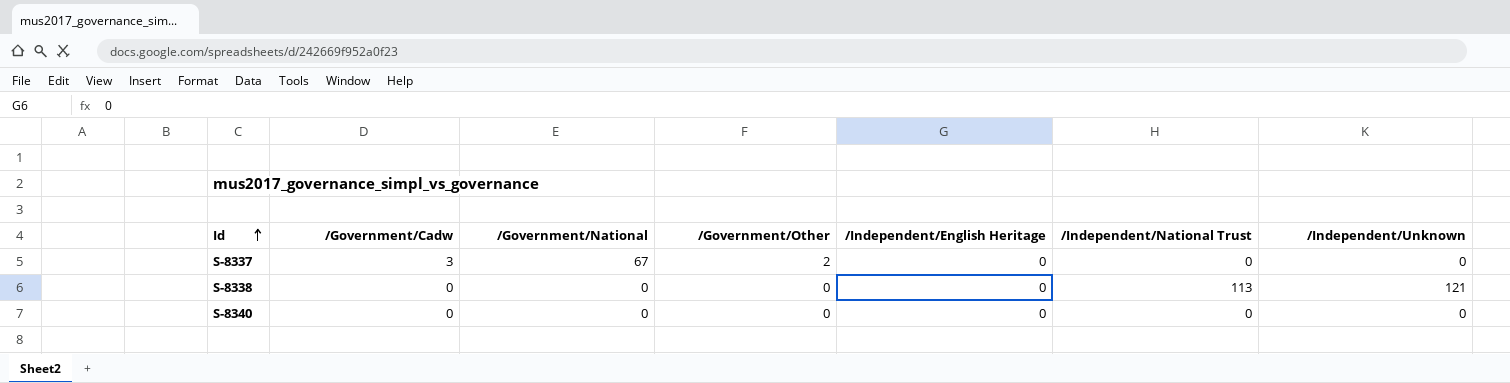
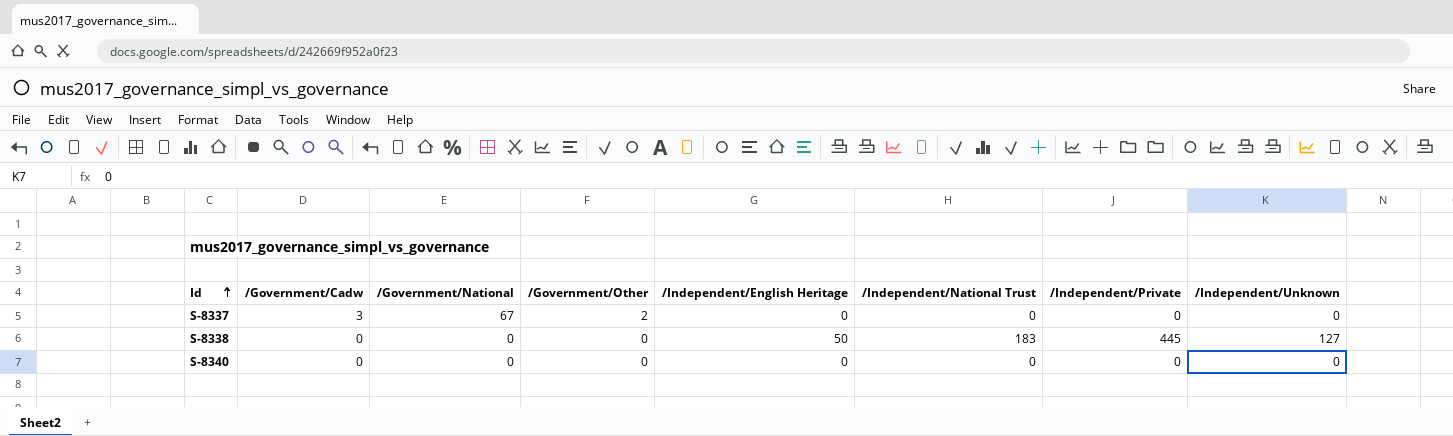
column /Independent/Private | position: none -> 7
S-8338 | /Independent/English Heritage: 0 -> 50
S-8338 | /Independent/National Trust: 113 -> 183
S-8338 | /Independent/Unknown: 121 -> 127

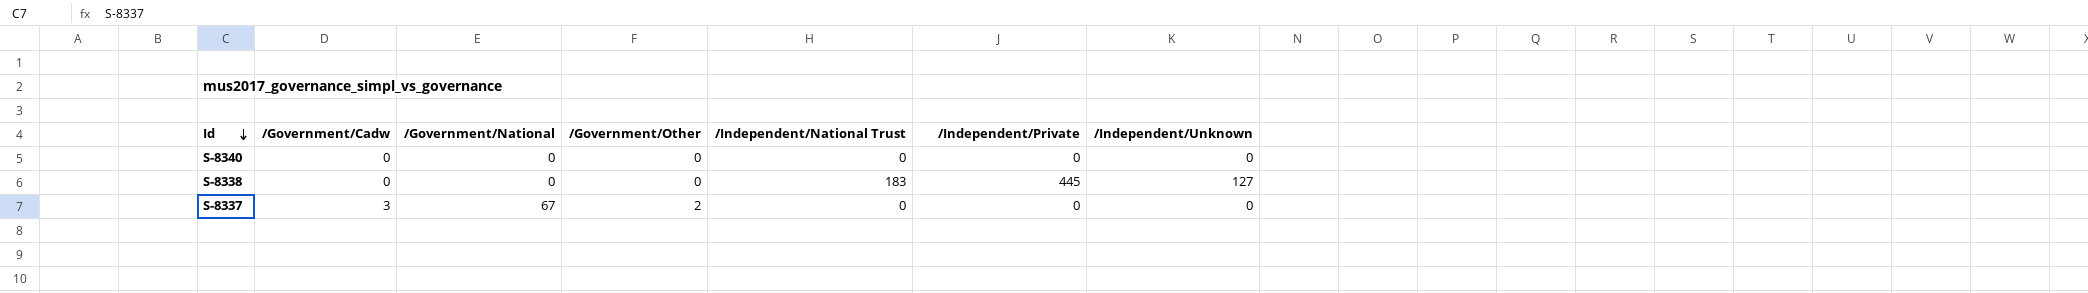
row order: Id ascending -> Id descending
column /Independent/English Heritage | position: 5 -> none

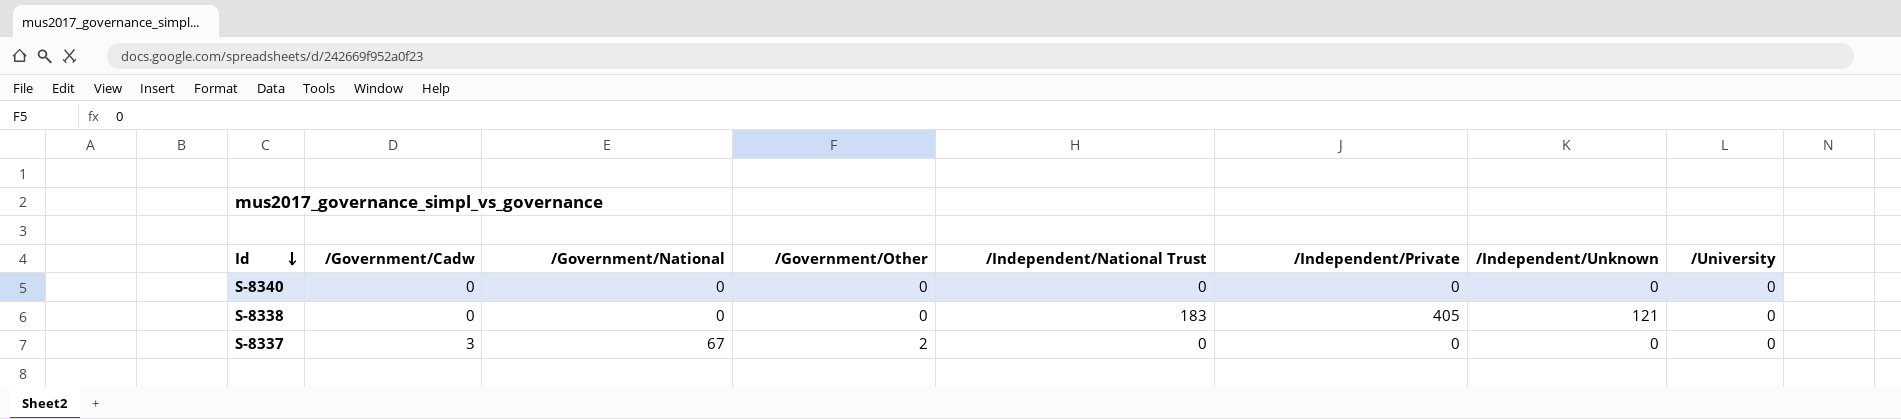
column /University | position: none -> 8
S-8338 | /Independent/Private: 445 -> 405
S-8338 | /Independent/Unknown: 127 -> 121

